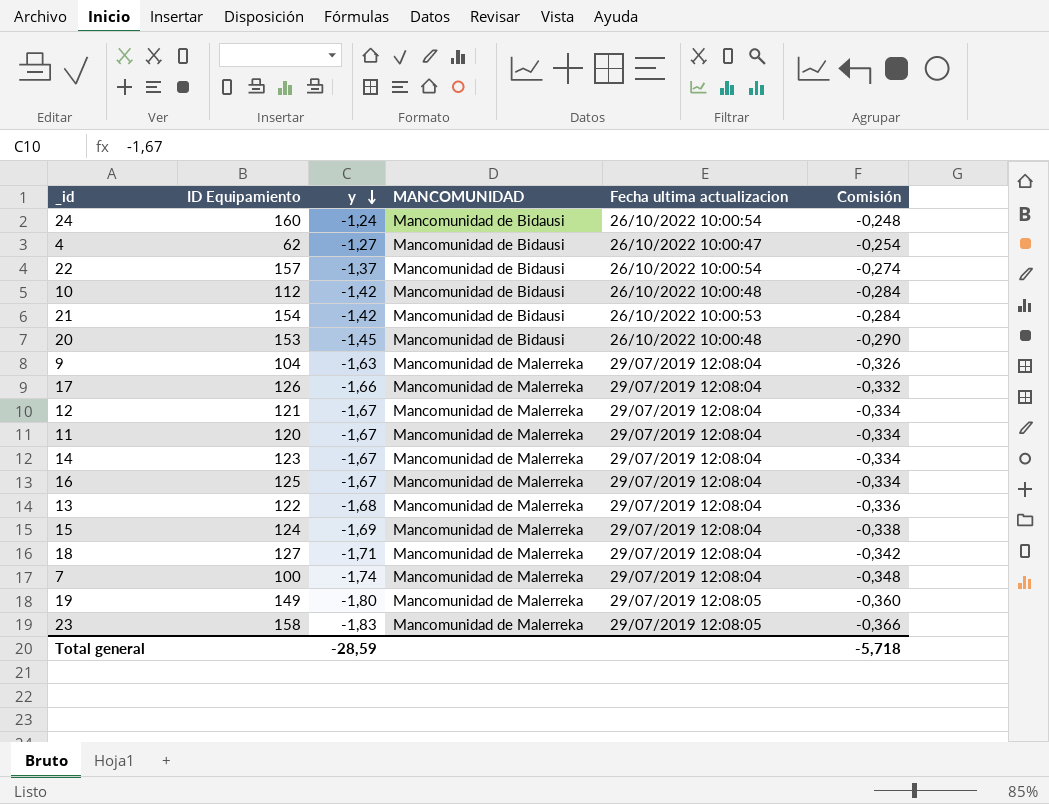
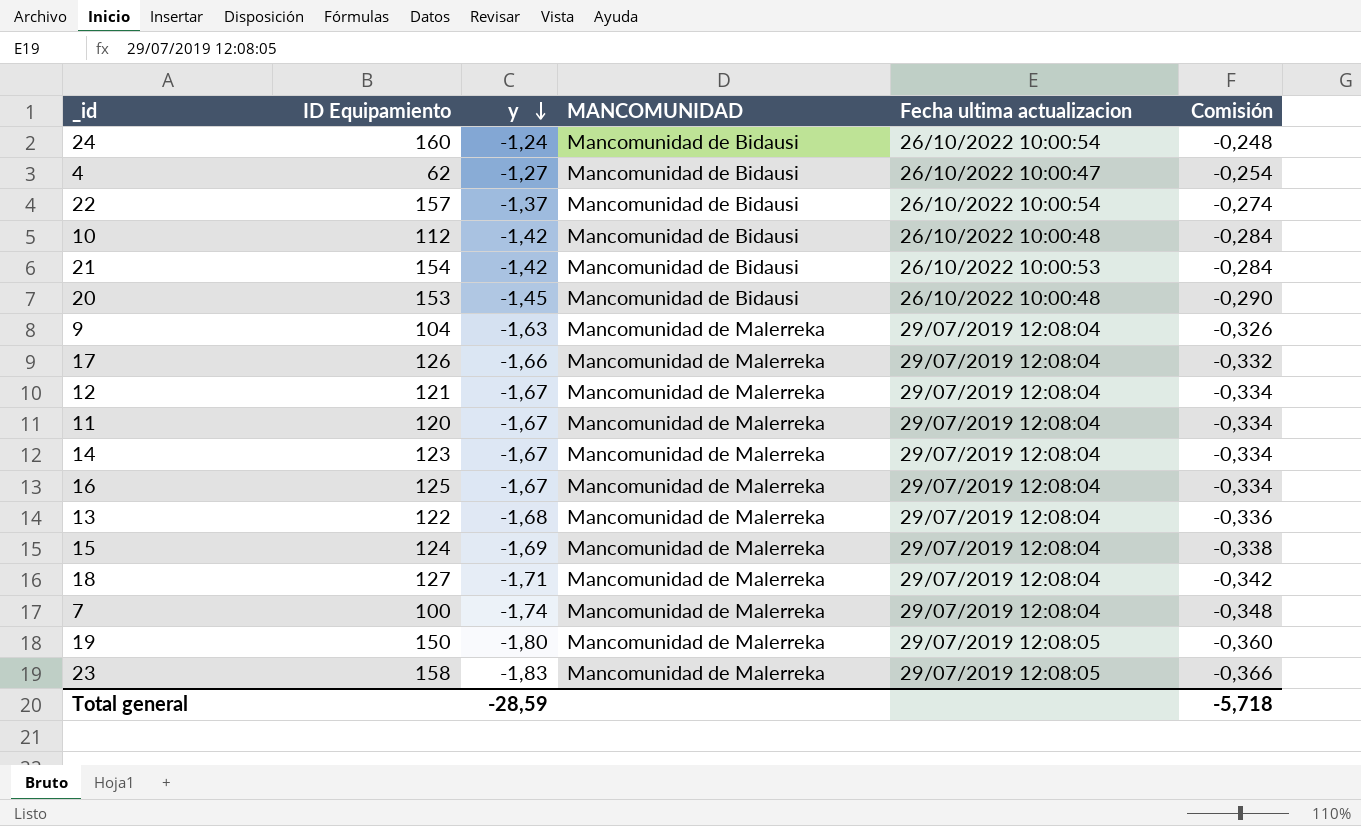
19 | ID Equipamiento: 149 -> 150

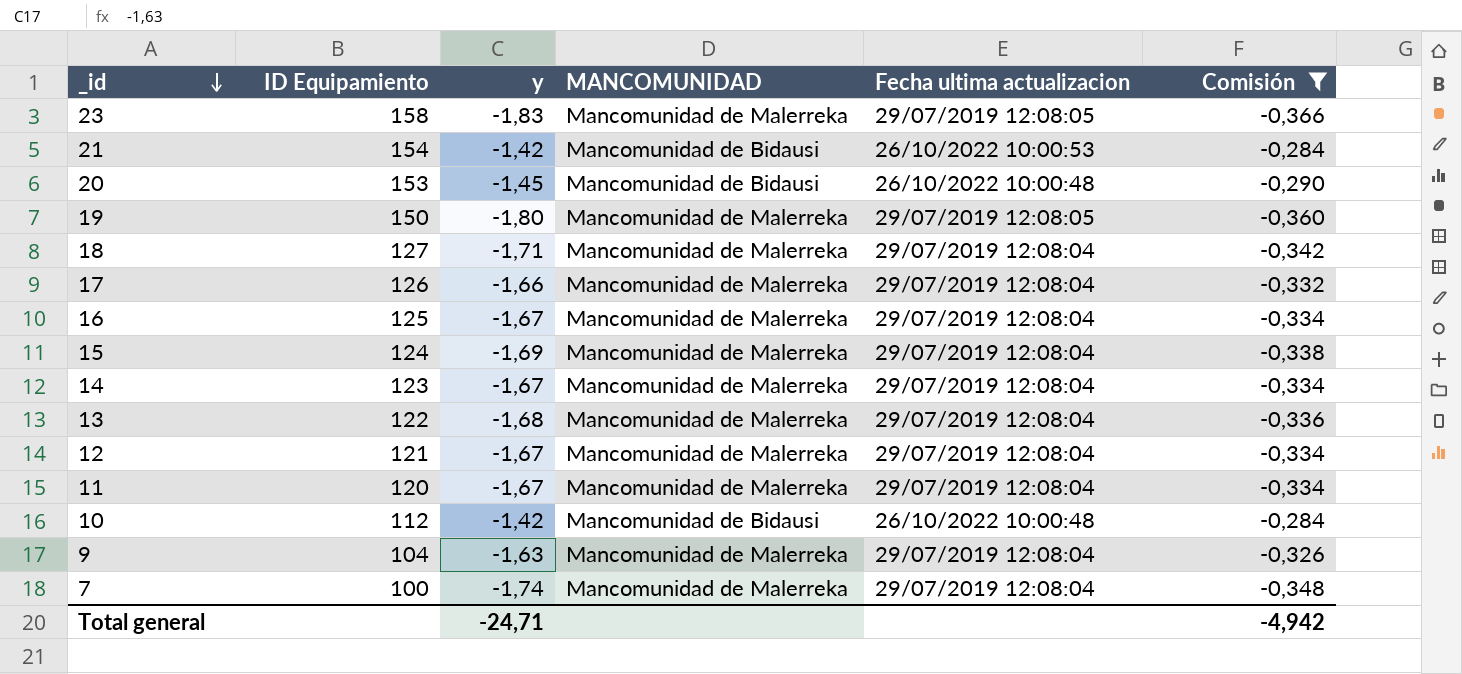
filter: none -> Comisión <= -0,284
row order: y descending -> _id descending
Total general | y: -28,59 -> -24,71
Total general | Comisión: -5,718 -> -4,942

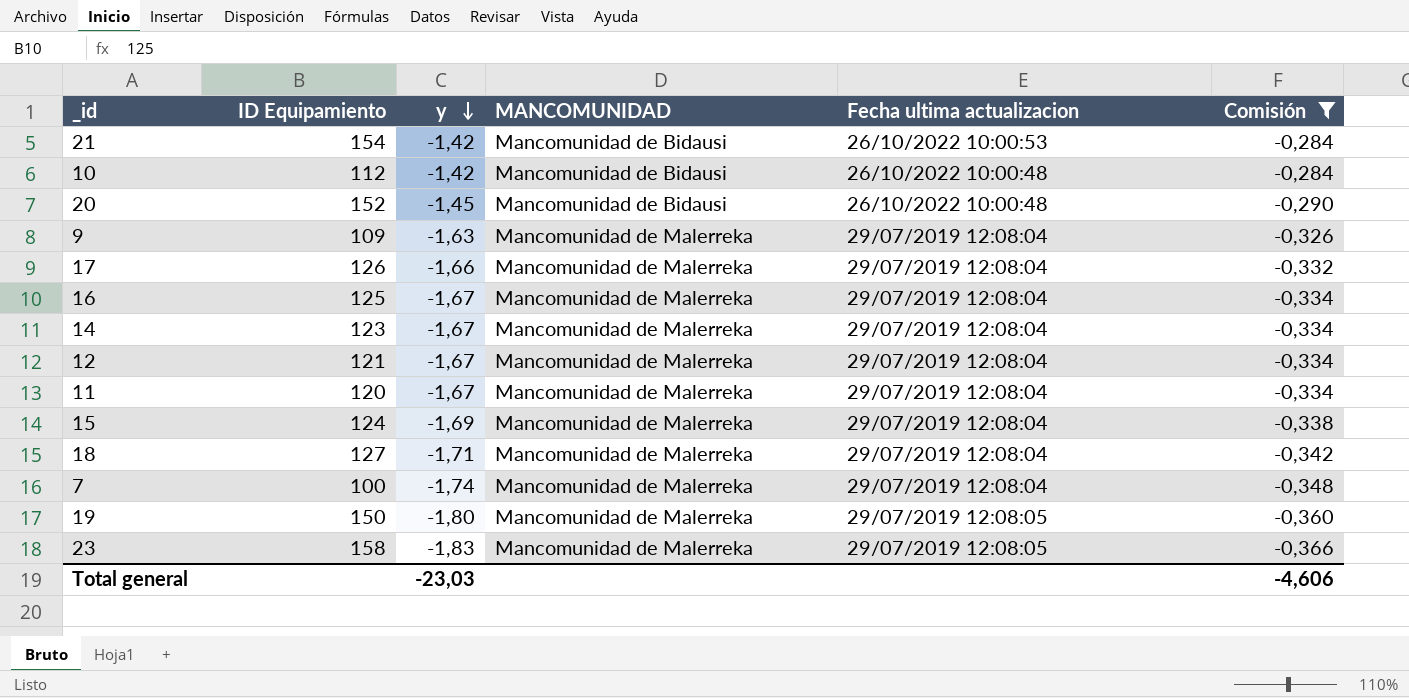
row order: _id descending -> y descending
row 13: 122 | -1,68 | Mancomunidad de Malerreka | 29/07/2019 12:08:04 | -0,336 -> none
20 | ID Equipamiento: 153 -> 152
9 | ID Equipamiento: 104 -> 109
Total general | y: -24,71 -> -23,03
Total general | Comisión: -4,942 -> -4,606

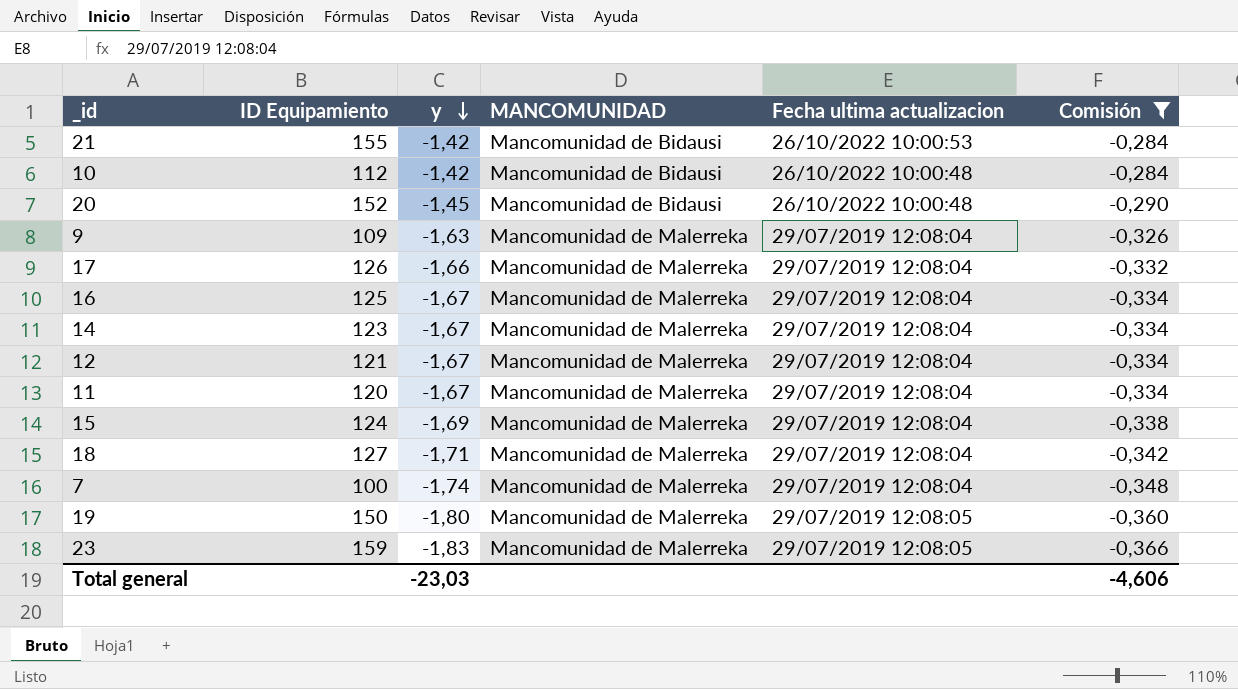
21 | ID Equipamiento: 154 -> 155
23 | ID Equipamiento: 158 -> 159

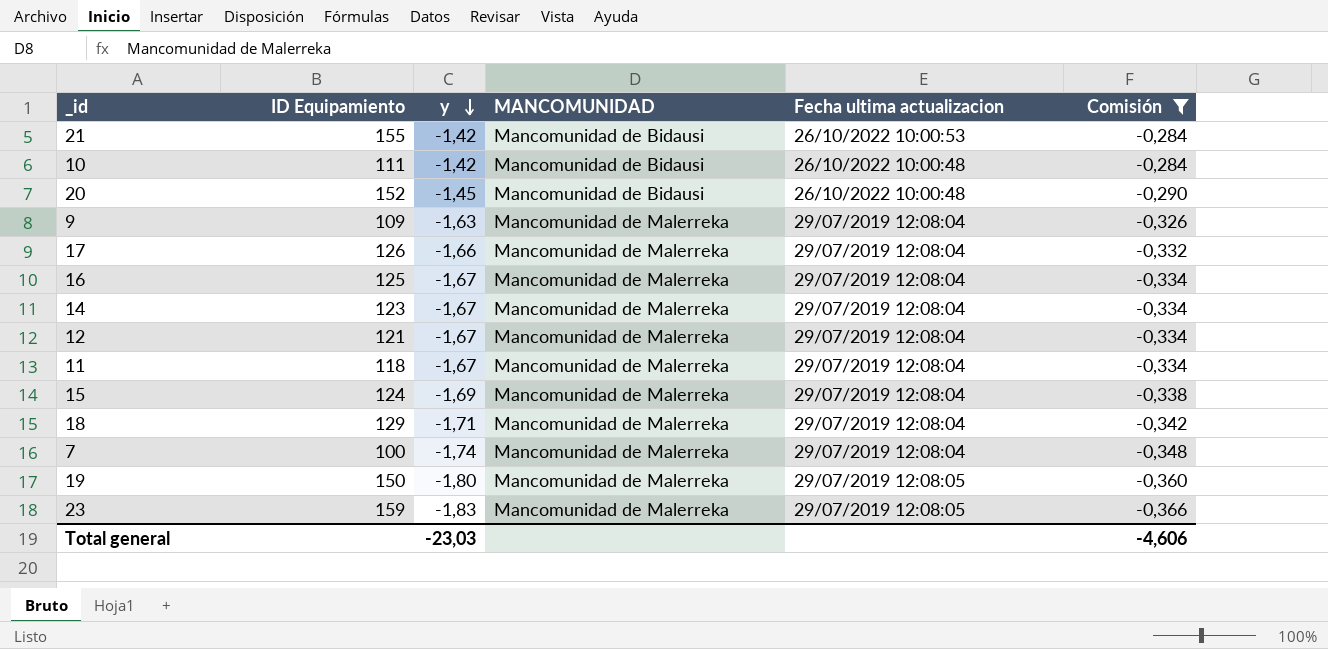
10 | ID Equipamiento: 112 -> 111
11 | ID Equipamiento: 120 -> 118
18 | ID Equipamiento: 127 -> 129

